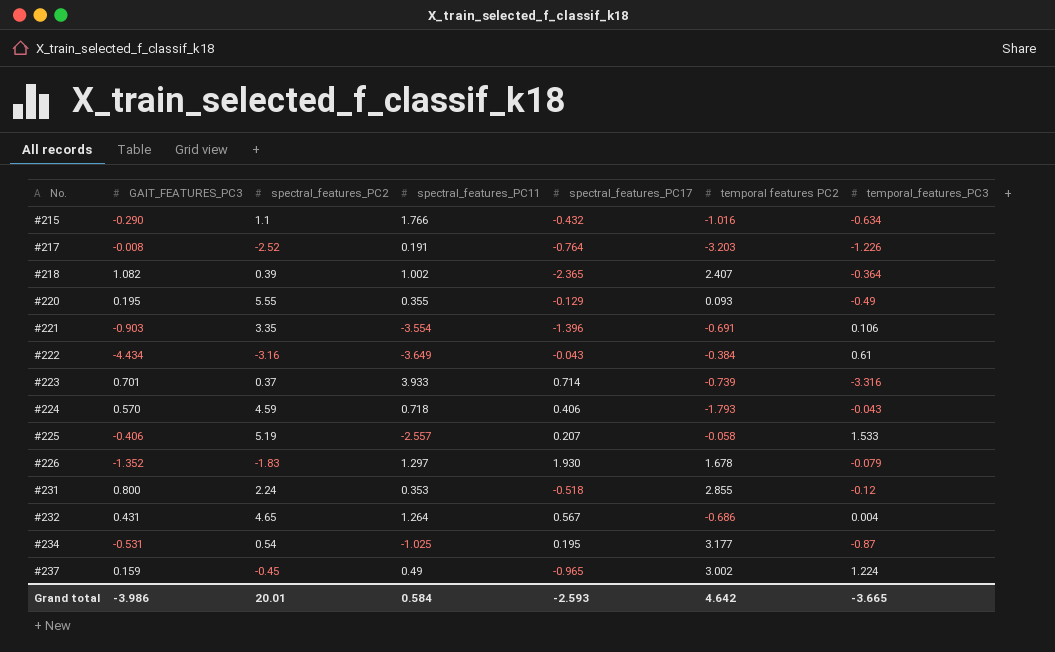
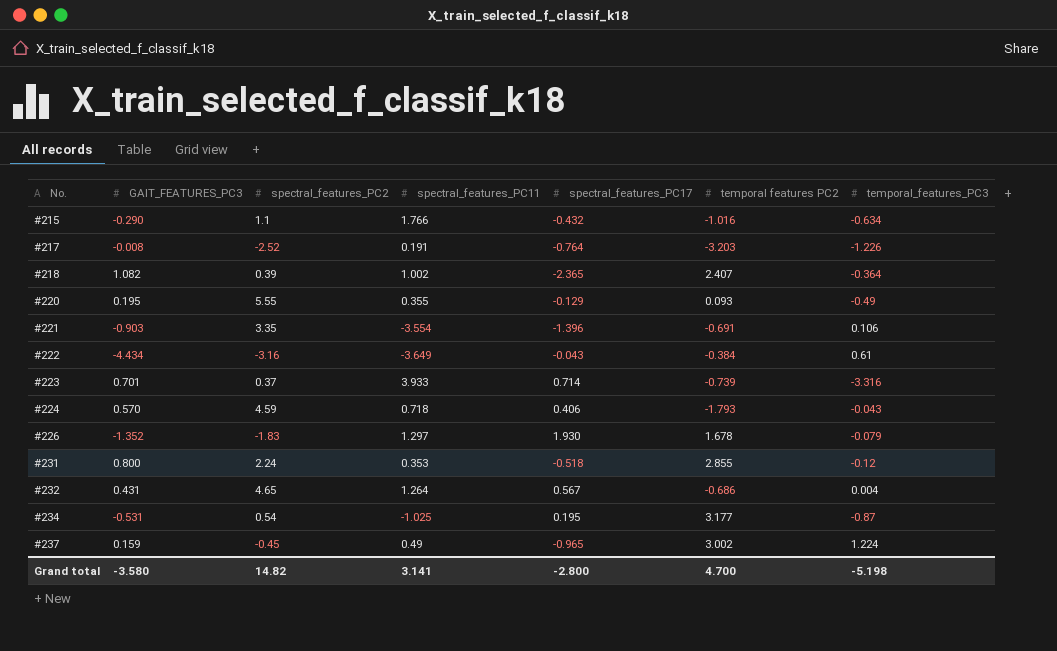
row #225: -0.406 | 5.19 | -2.557 | 0.207 | -0.058 | 1.533 -> none
Grand total | GAIT_FEATURES_PC3: -3.986 -> -3.580
Grand total | spectral_features_PC2: 20.01 -> 14.82
Grand total | spectral_features_PC11: 0.584 -> 3.141
Grand total | spectral_features_PC17: -2.593 -> -2.800
Grand total | temporal features PC2: 4.642 -> 4.700
Grand total | temporal_features_PC3: -3.665 -> -5.198

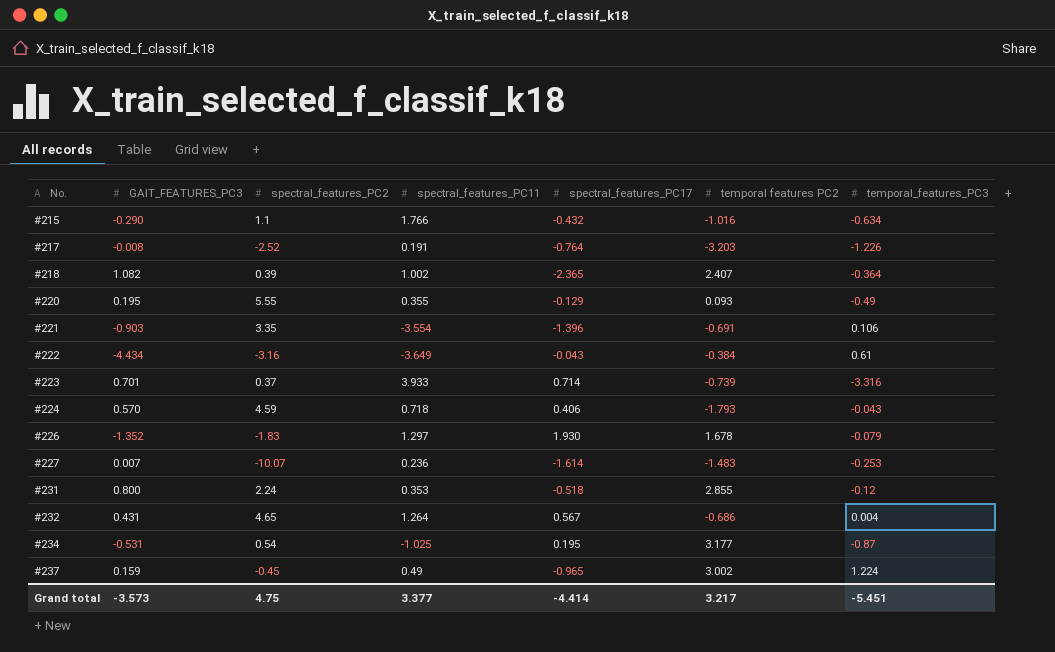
row #227: none -> 0.007 | -10.07 | 0.236 | -1.614 | -1.483 | -0.253
Grand total | GAIT_FEATURES_PC3: -3.580 -> -3.573
Grand total | spectral_features_PC2: 14.82 -> 4.75
Grand total | spectral_features_PC11: 3.141 -> 3.377
Grand total | spectral_features_PC17: -2.800 -> -4.414
Grand total | temporal features PC2: 4.700 -> 3.217
Grand total | temporal_features_PC3: -5.198 -> -5.451

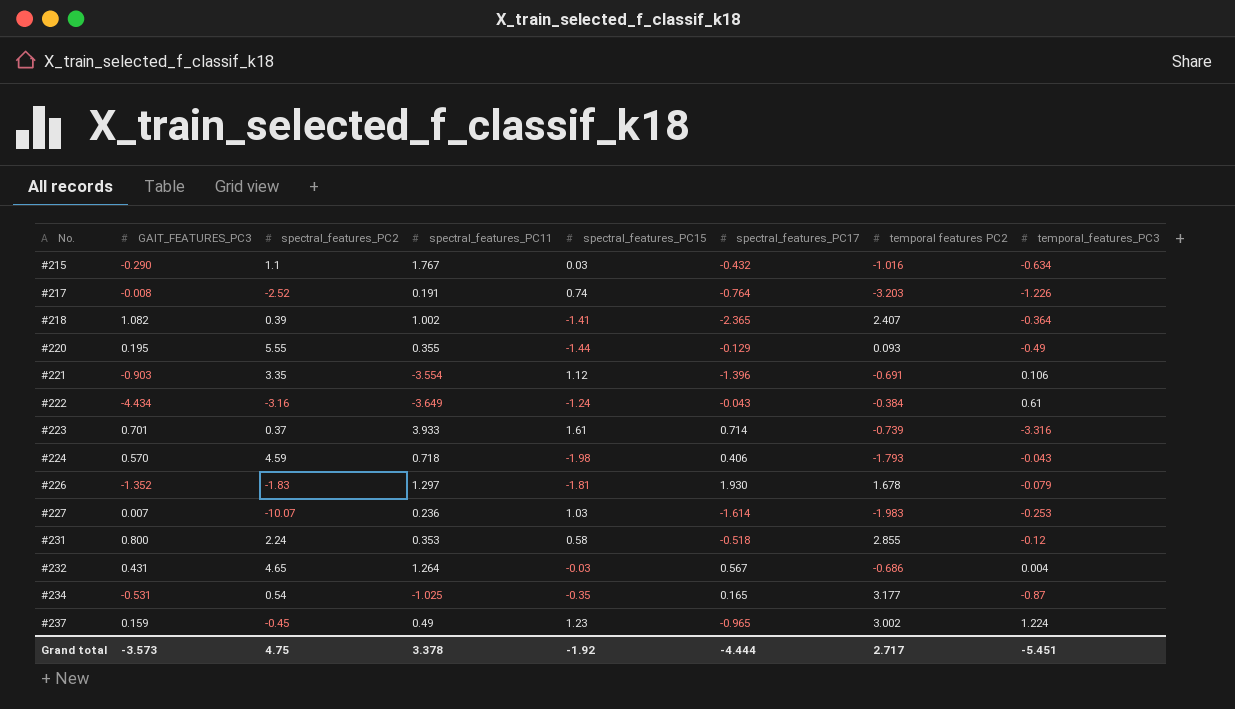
column spectral_features_PC15 | position: none -> 5
#215 | spectral_features_PC11: 1.766 -> 1.767
#227 | temporal features PC2: -1.483 -> -1.983
#234 | spectral_features_PC17: 0.195 -> 0.165
Grand total | spectral_features_PC11: 3.377 -> 3.378
Grand total | spectral_features_PC17: -4.414 -> -4.444
Grand total | temporal features PC2: 3.217 -> 2.717

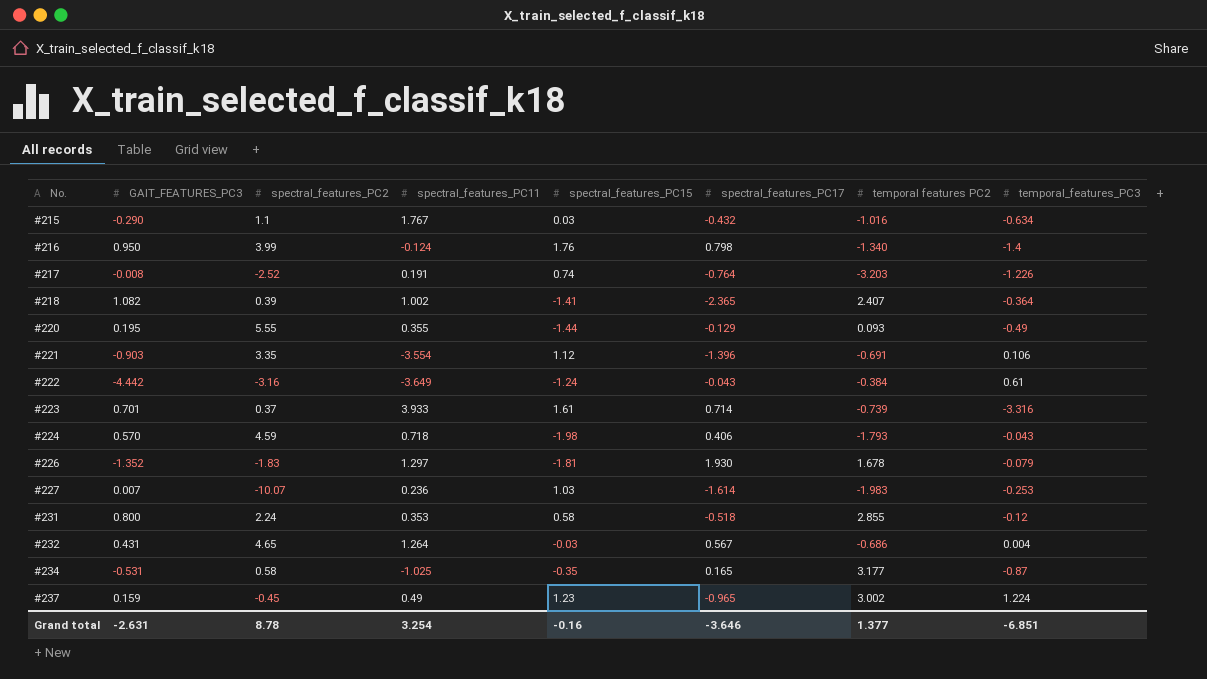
row #216: none -> 0.950 | 3.99 | -0.124 | 1.76 | 0.798 | -1.340 | -1.4
#222 | GAIT_FEATURES_PC3: -4.434 -> -4.442
#234 | spectral_features_PC2: 0.54 -> 0.58
Grand total | GAIT_FEATURES_PC3: -3.573 -> -2.631
Grand total | spectral_features_PC2: 4.75 -> 8.78
Grand total | spectral_features_PC11: 3.378 -> 3.254
Grand total | spectral_features_PC15: -1.92 -> -0.16
Grand total | spectral_features_PC17: -4.444 -> -3.646
Grand total | temporal features PC2: 2.717 -> 1.377
Grand total | temporal_features_PC3: -5.451 -> -6.851

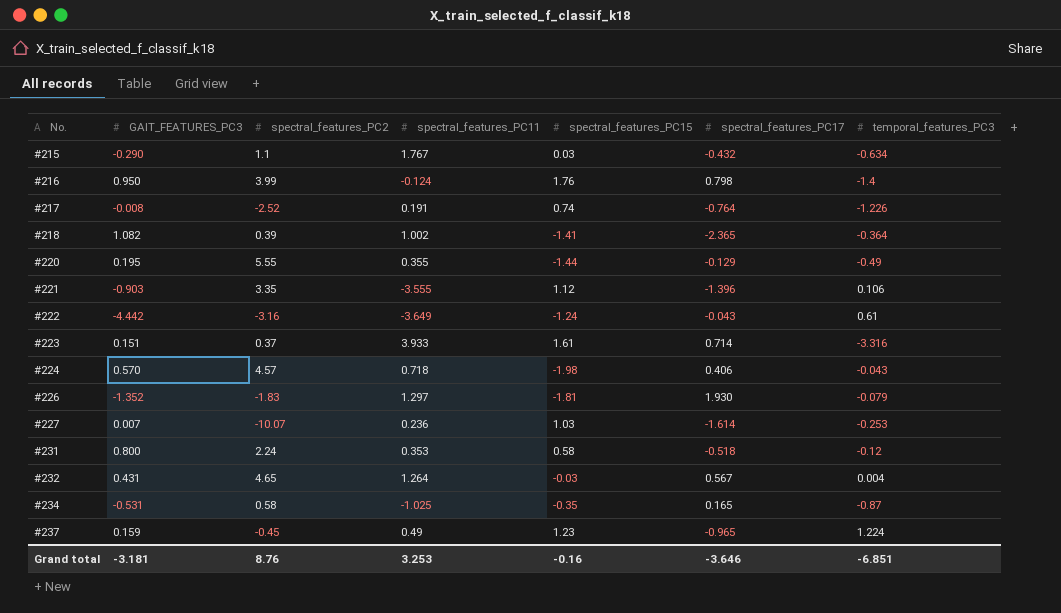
column temporal features PC2 | position: 7 -> none
#221 | spectral_features_PC11: -3.554 -> -3.555
#223 | GAIT_FEATURES_PC3: 0.701 -> 0.151
#224 | spectral_features_PC2: 4.59 -> 4.57
Grand total | GAIT_FEATURES_PC3: -2.631 -> -3.181
Grand total | spectral_features_PC2: 8.78 -> 8.76
Grand total | spectral_features_PC11: 3.254 -> 3.253

